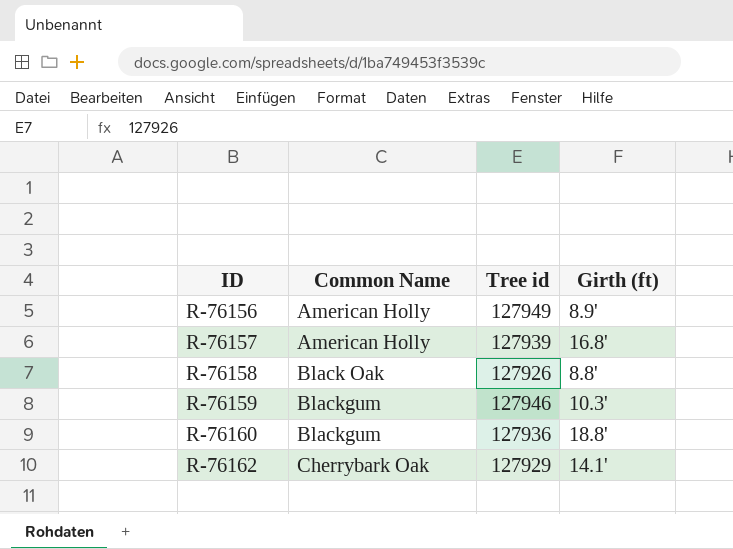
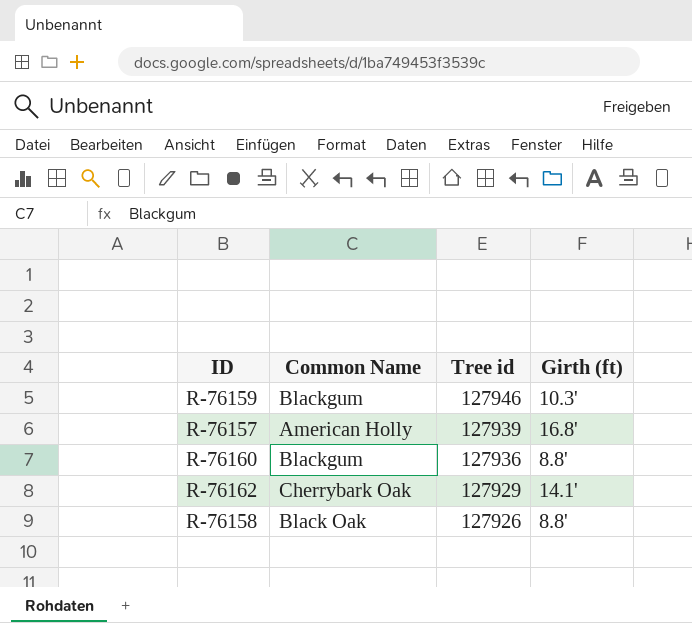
row order: ID ascending -> Tree id descending
row R-76156: American Holly | 127949 | 8.9' -> none
R-76160 | Girth (ft): 18.8' -> 8.8'

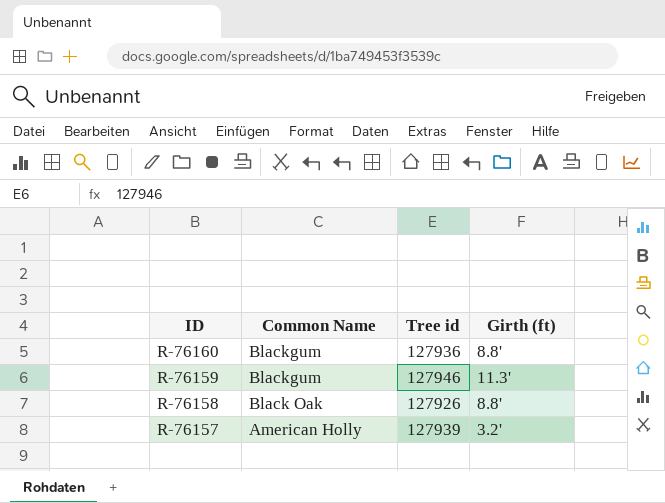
row order: Tree id descending -> ID descending
row R-76162: Cherrybark Oak | 127929 | 14.1' -> none
R-76159 | Girth (ft): 10.3' -> 11.3'
R-76157 | Girth (ft): 16.8' -> 3.2'

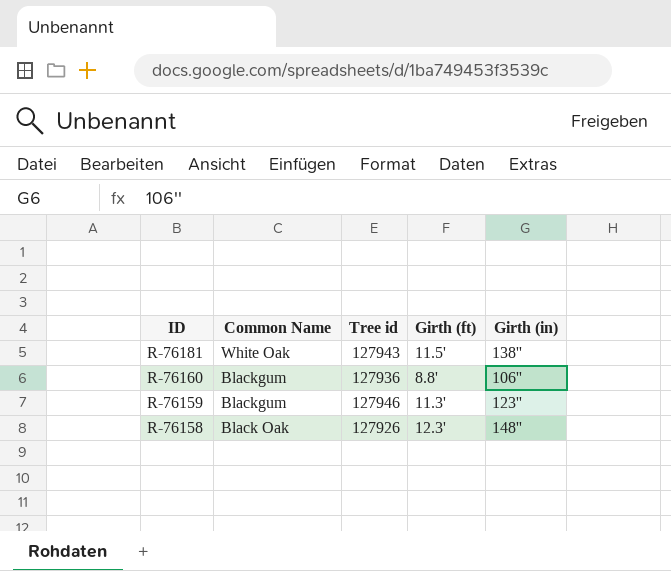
column Girth (in) | position: none -> 5
row R-76157: American Holly | 127939 | 3.2' -> none
row R-76181: none -> White Oak | 127943 | 11.5' | 138''
R-76158 | Girth (ft): 8.8' -> 12.3'

